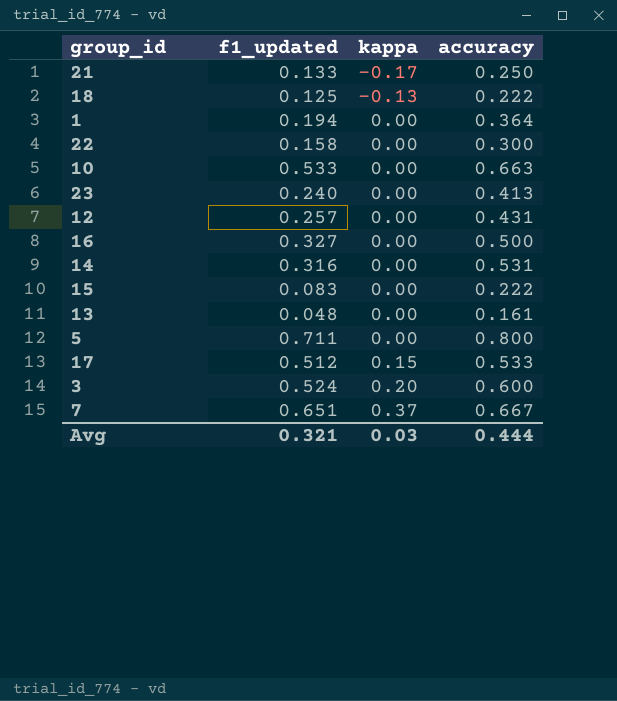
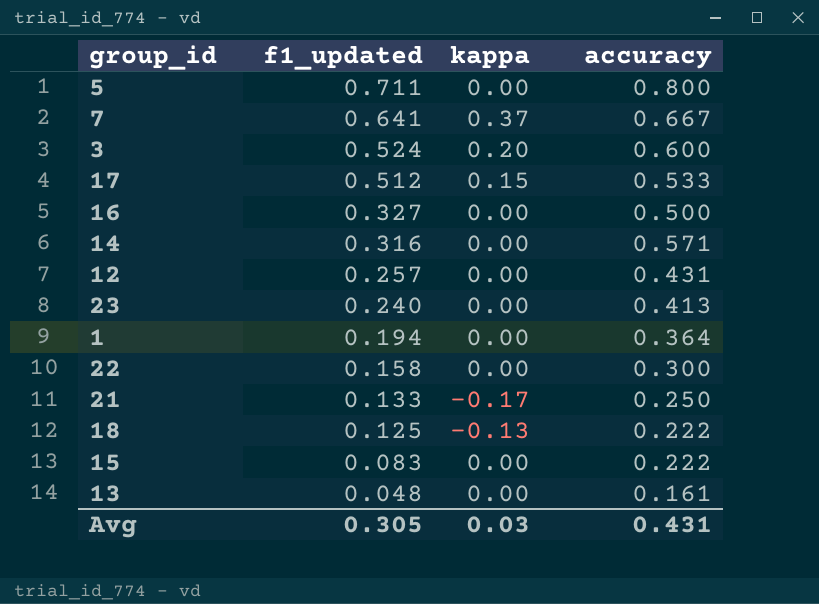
row order: kappa ascending -> f1_updated descending
row 10: 0.533 | 0.00 | 0.663 -> none
7 | f1_updated: 0.651 -> 0.641
14 | accuracy: 0.531 -> 0.571
Avg | f1_updated: 0.321 -> 0.305
Avg | accuracy: 0.444 -> 0.431

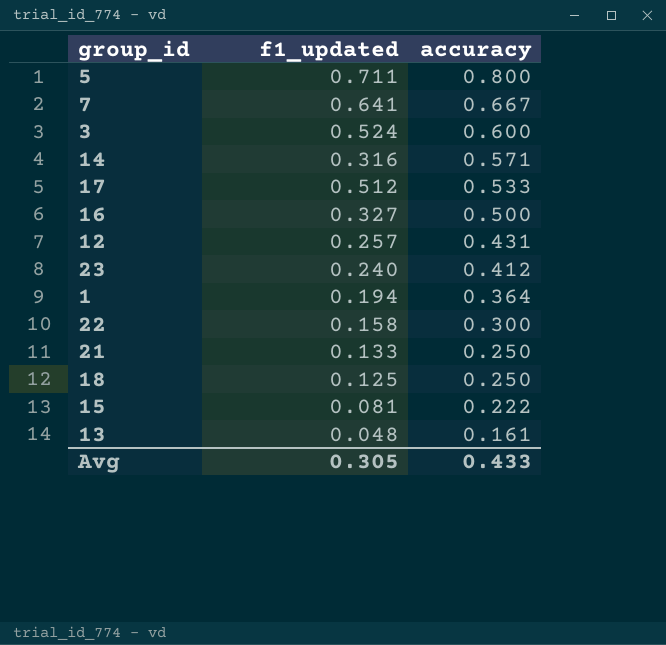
row order: f1_updated descending -> accuracy descending
column kappa | position: 3 -> none
23 | accuracy: 0.413 -> 0.412
18 | accuracy: 0.222 -> 0.250
15 | f1_updated: 0.083 -> 0.081
Avg | accuracy: 0.431 -> 0.433

